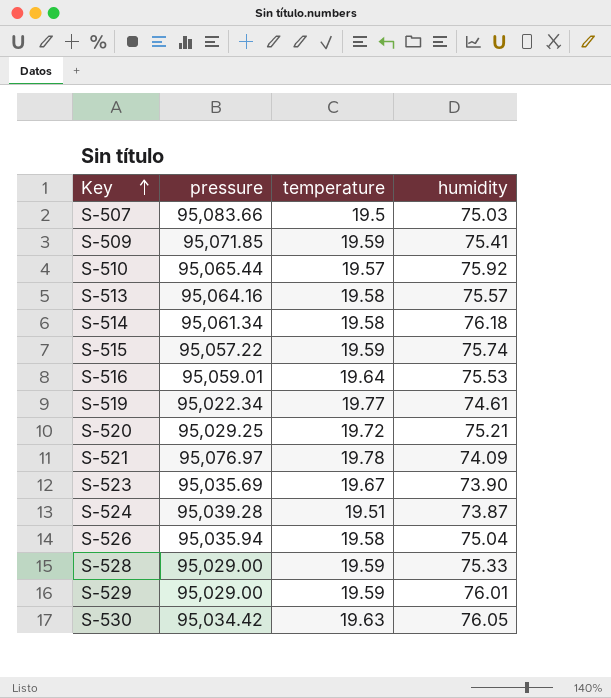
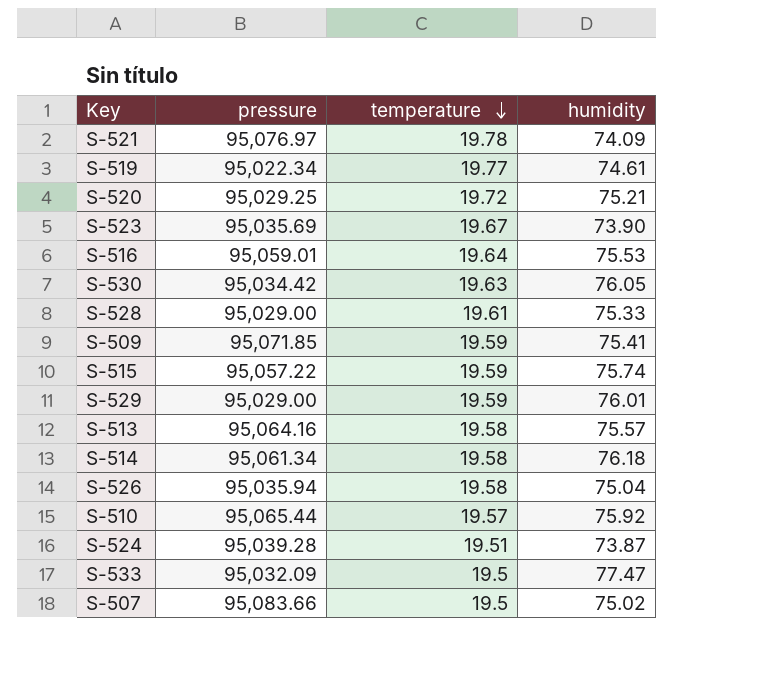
row order: Key ascending -> temperature descending
S-528 | temperature: 19.59 -> 19.61
row S-533: none -> 95,032.09 | 19.5 | 77.47
S-507 | humidity: 75.03 -> 75.02

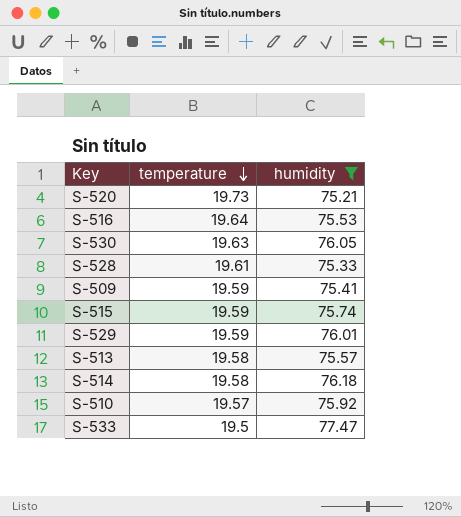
filter: none -> humidity >= 75.21
column pressure | position: 2 -> none
S-520 | temperature: 19.72 -> 19.73

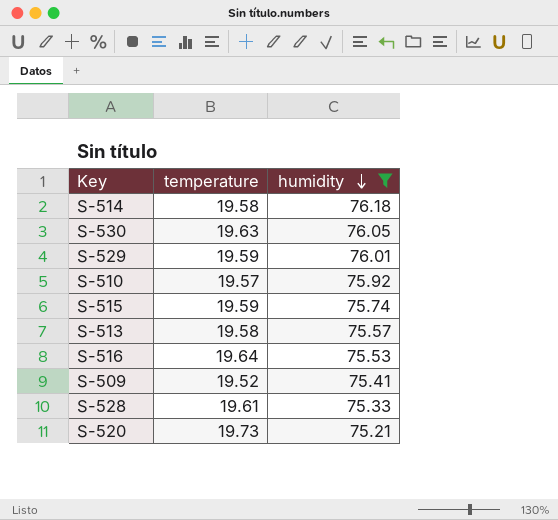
row order: temperature descending -> humidity descending
row S-533: 19.5 | 77.47 -> none
S-509 | temperature: 19.59 -> 19.52

